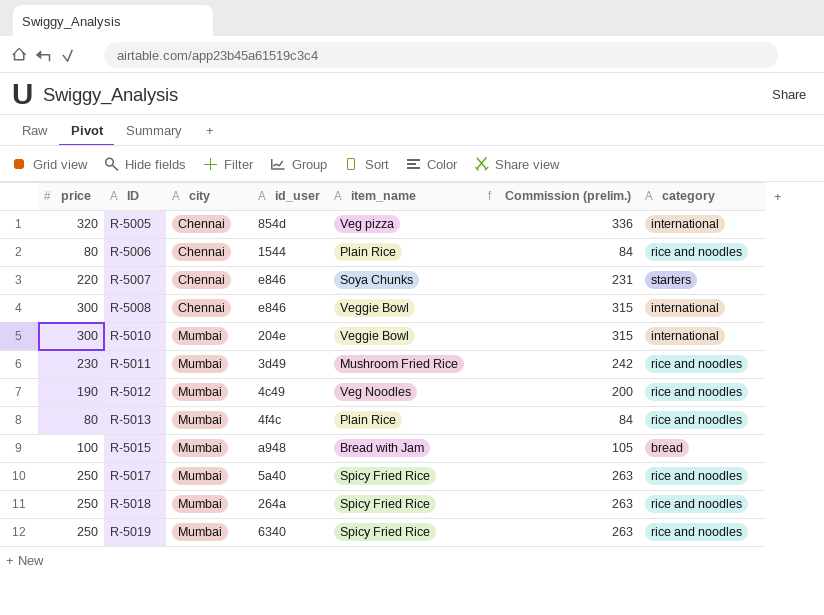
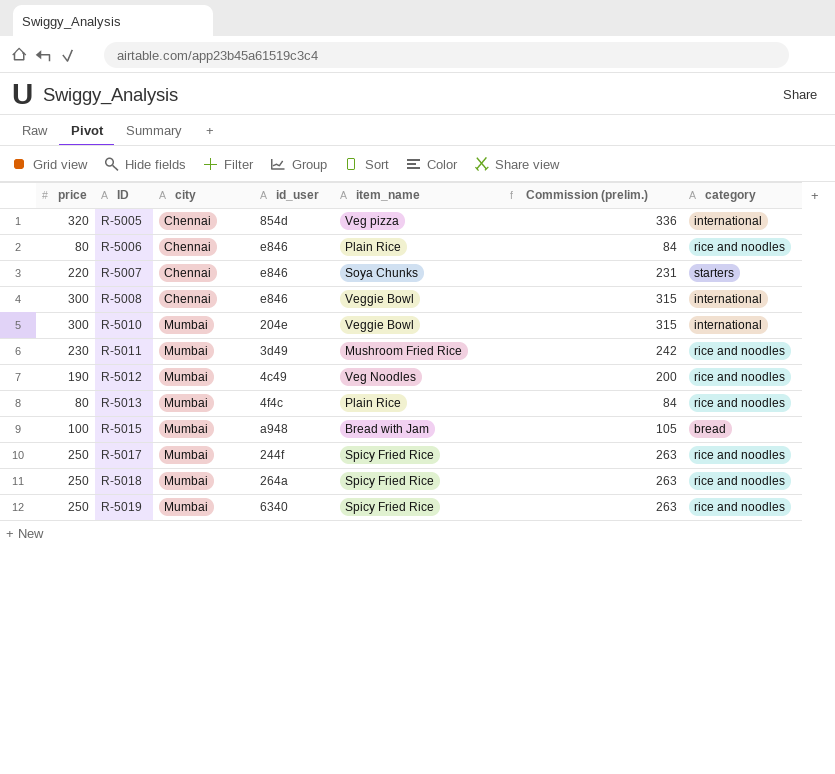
R-5006 | id_user: 1544 -> e846
R-5017 | id_user: 5a40 -> 244f

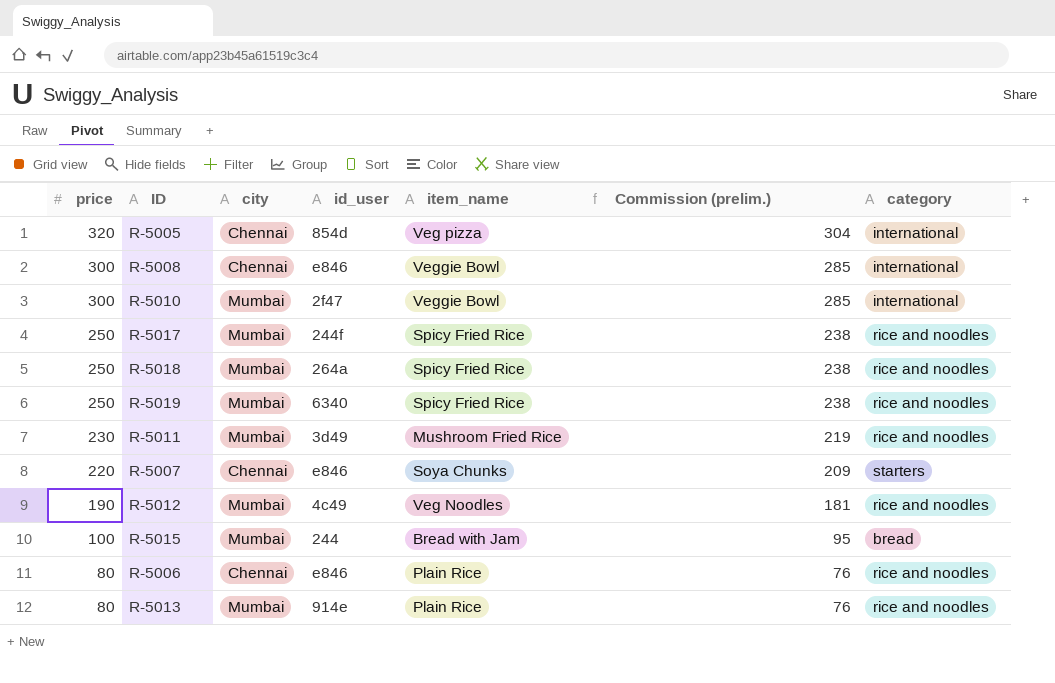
row order: ID ascending -> price descending
column Commission (prelim.) | formula: [price] * 1.05 -> [price] * 0.95
R-5010 | id_user: 204e -> 2f47
R-5015 | id_user: a948 -> 244
R-5013 | id_user: 4f4c -> 914e

